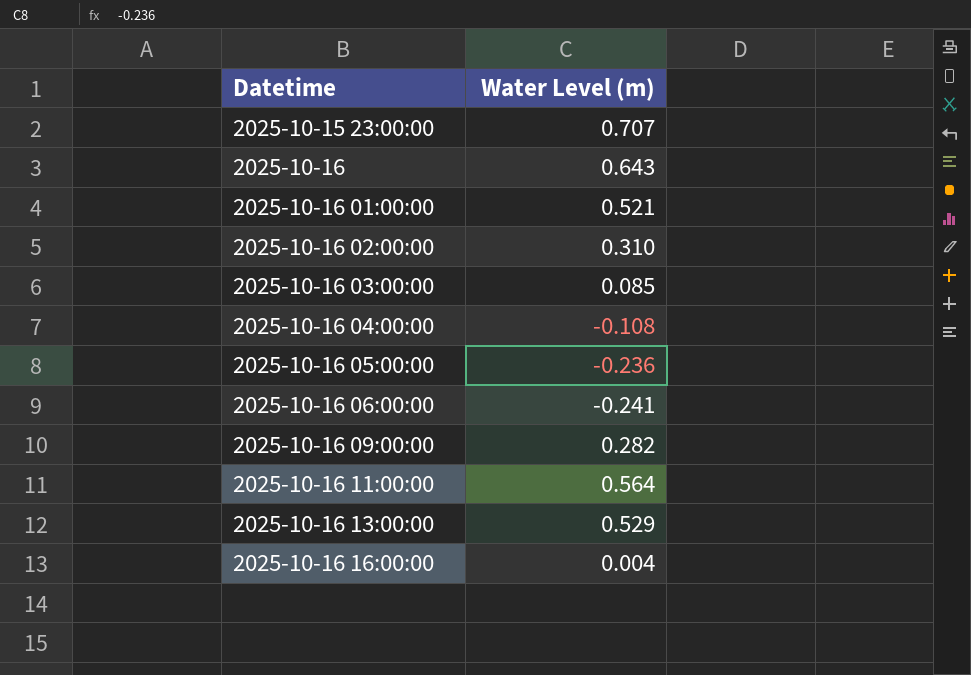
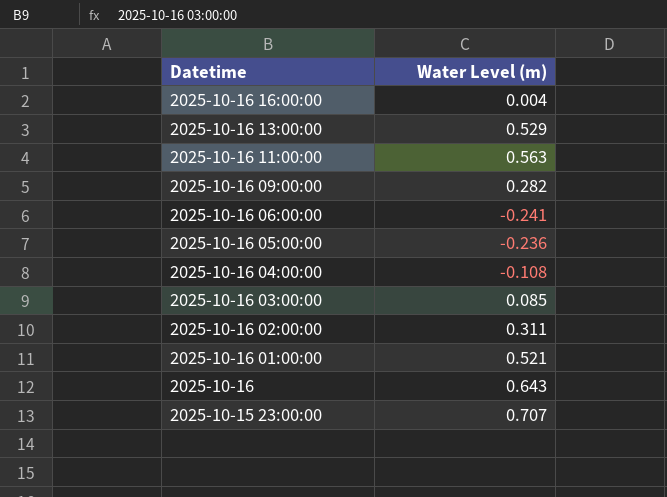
row order: Datetime ascending -> Datetime descending
2025-10-16 11:00:00 | Water Level (m): 0.564 -> 0.563
2025-10-16 02:00:00 | Water Level (m): 0.310 -> 0.311

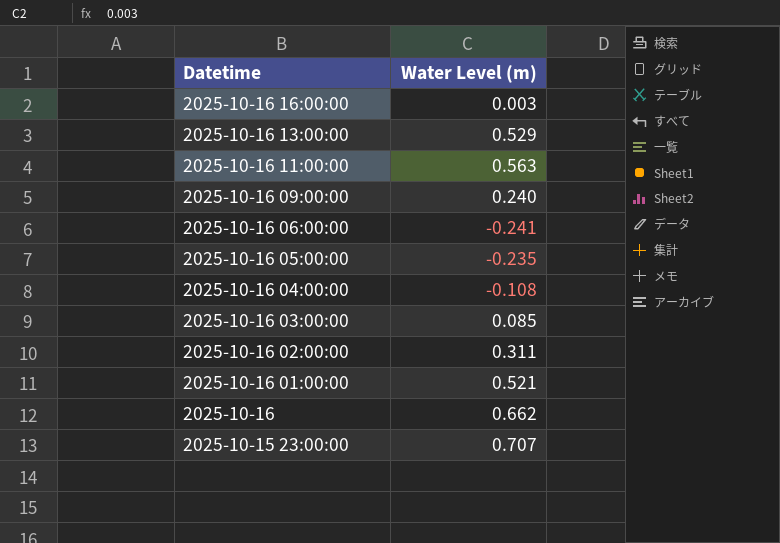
2025-10-16 16:00:00 | Water Level (m): 0.004 -> 0.003
2025-10-16 09:00:00 | Water Level (m): 0.282 -> 0.240
2025-10-16 05:00:00 | Water Level (m): -0.236 -> -0.235
2025-10-16 | Water Level (m): 0.643 -> 0.662

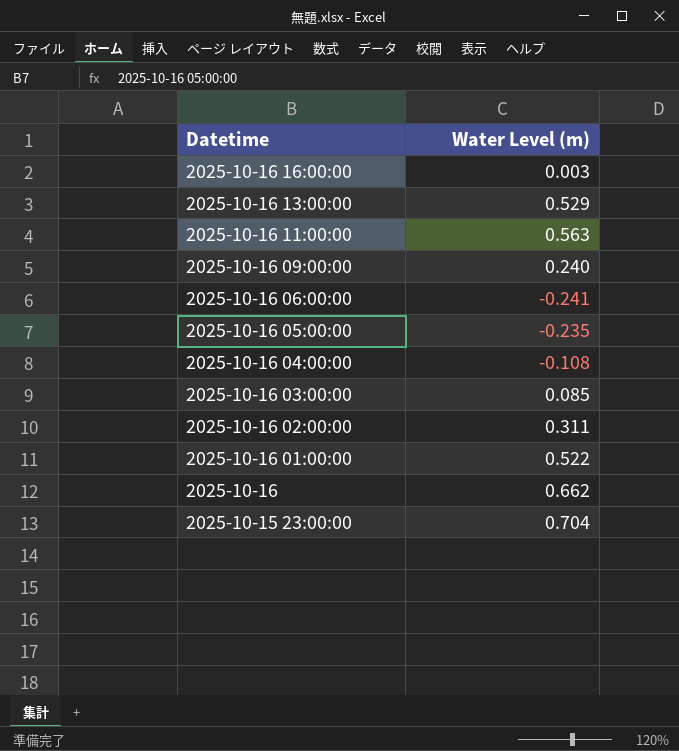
2025-10-16 01:00:00 | Water Level (m): 0.521 -> 0.522
2025-10-15 23:00:00 | Water Level (m): 0.707 -> 0.704

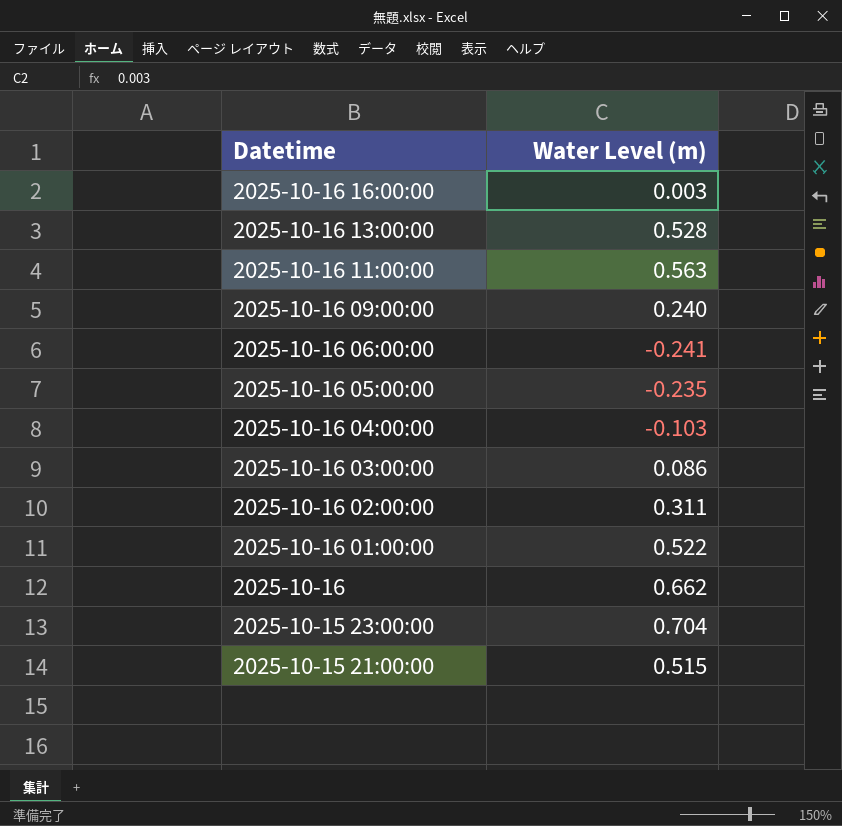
2025-10-16 13:00:00 | Water Level (m): 0.529 -> 0.528
2025-10-16 04:00:00 | Water Level (m): -0.108 -> -0.103
2025-10-16 03:00:00 | Water Level (m): 0.085 -> 0.086
row 2025-10-15 21:00:00: none -> 0.515

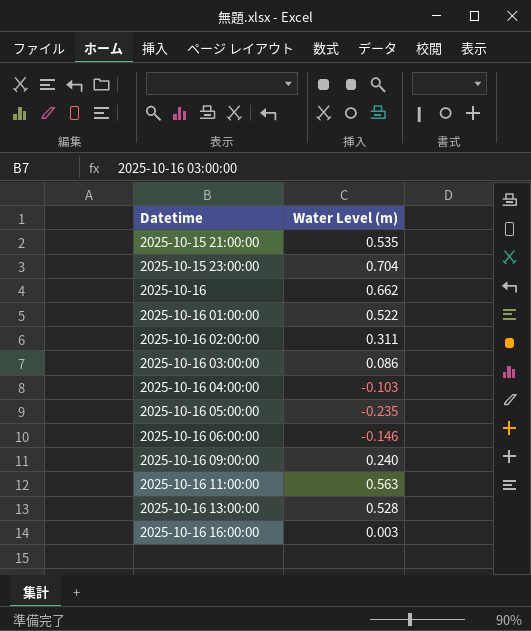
row order: Datetime descending -> Datetime ascending
2025-10-15 21:00:00 | Water Level (m): 0.515 -> 0.535
2025-10-16 06:00:00 | Water Level (m): -0.241 -> -0.146

